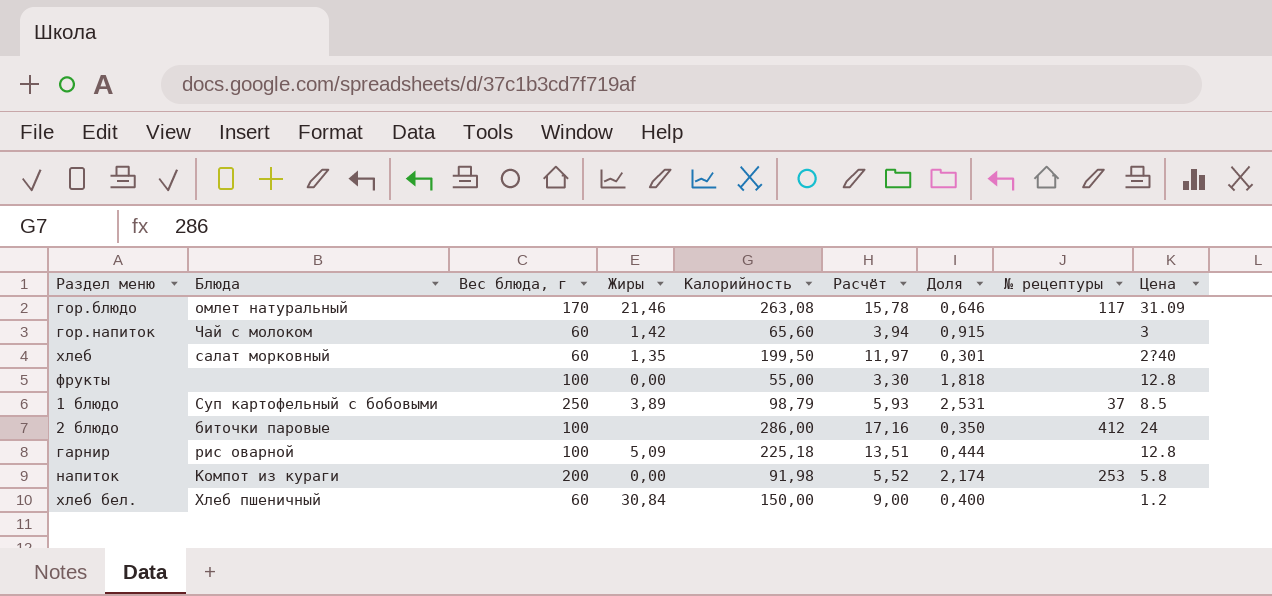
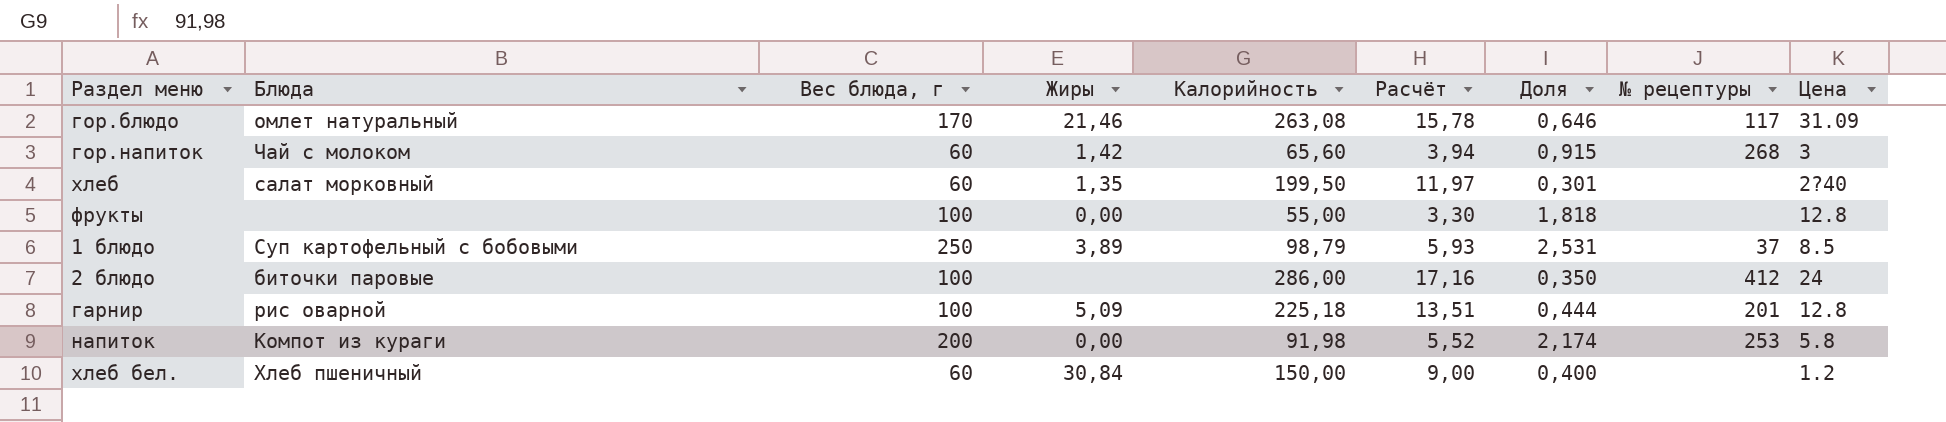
гор.напиток | № рецептуры: none -> 268
гарнир | № рецептуры: none -> 201

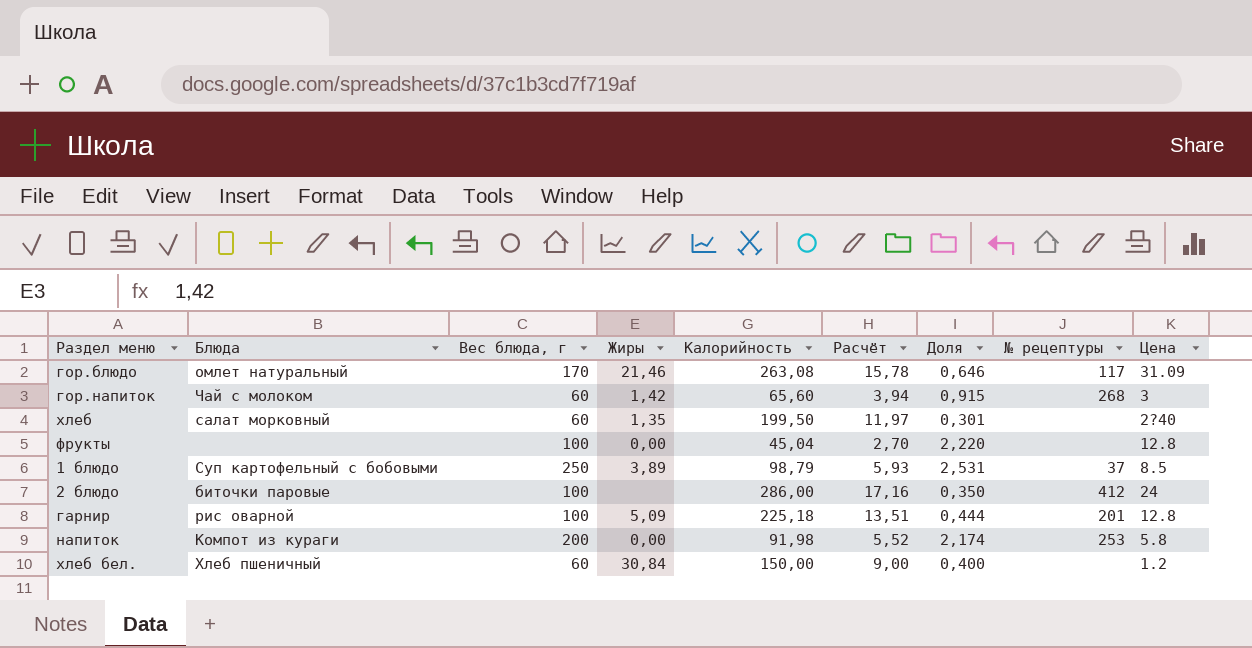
фрукты | Калорийность: 55,00 -> 45,04
фрукты | Расчёт: 3,30 -> 2,70
фрукты | Доля: 1,818 -> 2,220

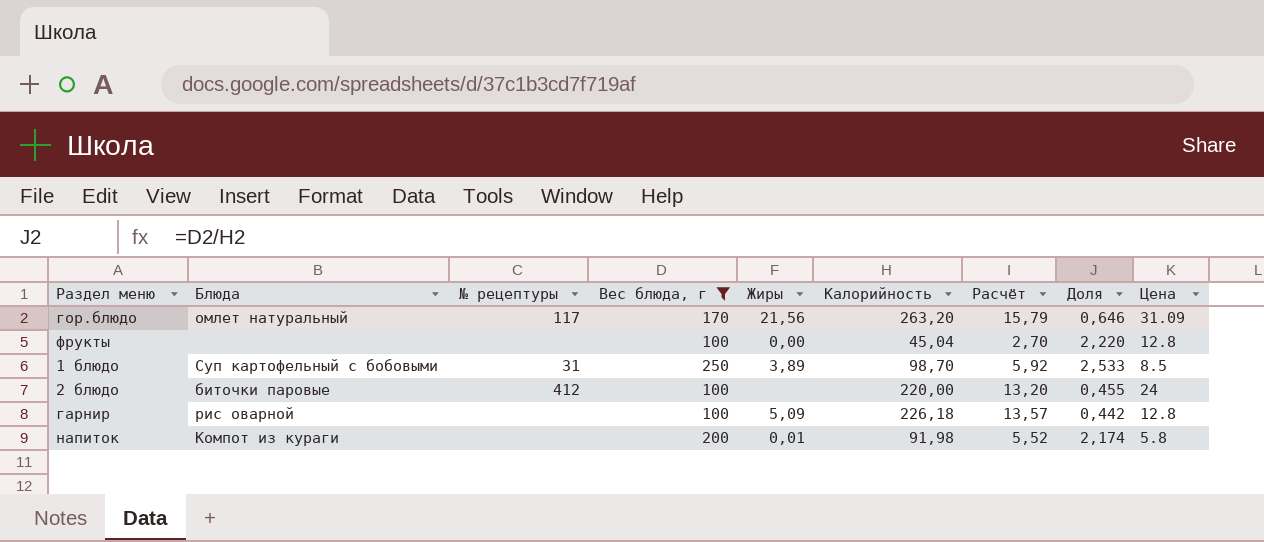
filter: none -> Вес блюда, г != 60
column № рецептуры | position: 8 -> 3
гор.блюдо | Жиры: 21,46 -> 21,56
гор.блюдо | Калорийность: 263,08 -> 263,20
гор.блюдо | Расчёт: 15,78 -> 15,79
1 блюдо | № рецептуры: 37 -> 31
1 блюдо | Калорийность: 98,79 -> 98,70
1 блюдо | Расчёт: 5,93 -> 5,92
1 блюдо | Доля: 2,531 -> 2,533
2 блюдо | Калорийность: 286,00 -> 220,00
2 блюдо | Расчёт: 17,16 -> 13,20
2 блюдо | Доля: 0,350 -> 0,455
гарнир | № рецептуры: 201 -> none
гарнир | Калорийность: 225,18 -> 226,18
гарнир | Расчёт: 13,51 -> 13,57
гарнир | Доля: 0,444 -> 0,442
напиток | № рецептуры: 253 -> none
напиток | Жиры: 0,00 -> 0,01

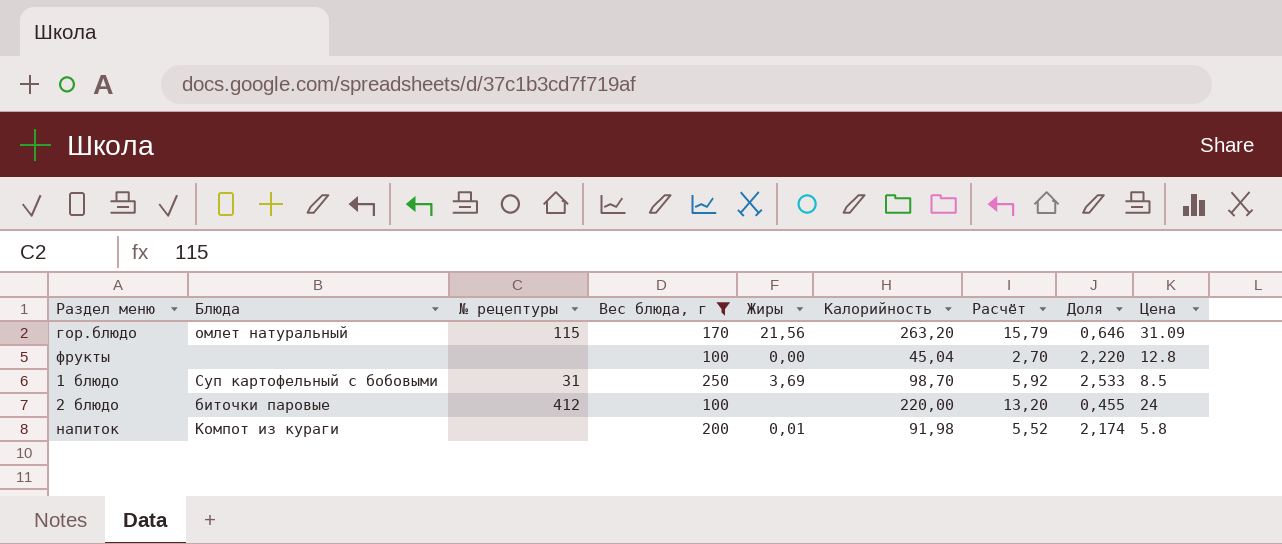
row гарнир: рис оварной | none | 100 | 5,09 | 226,18 | 13,57 | 0,442 | 12.8 -> none
гор.блюдо | № рецептуры: 117 -> 115
1 блюдо | Жиры: 3,89 -> 3,69

